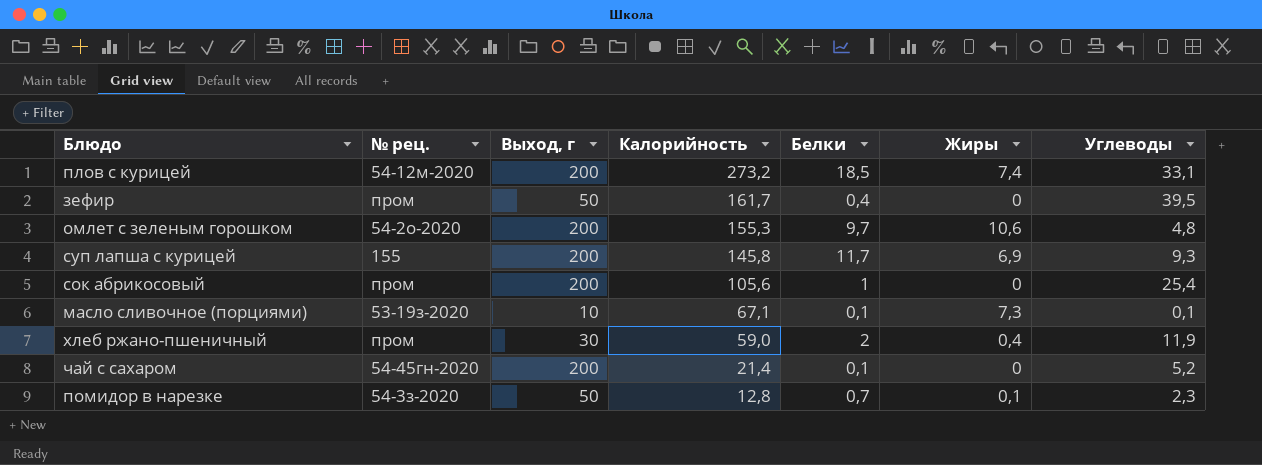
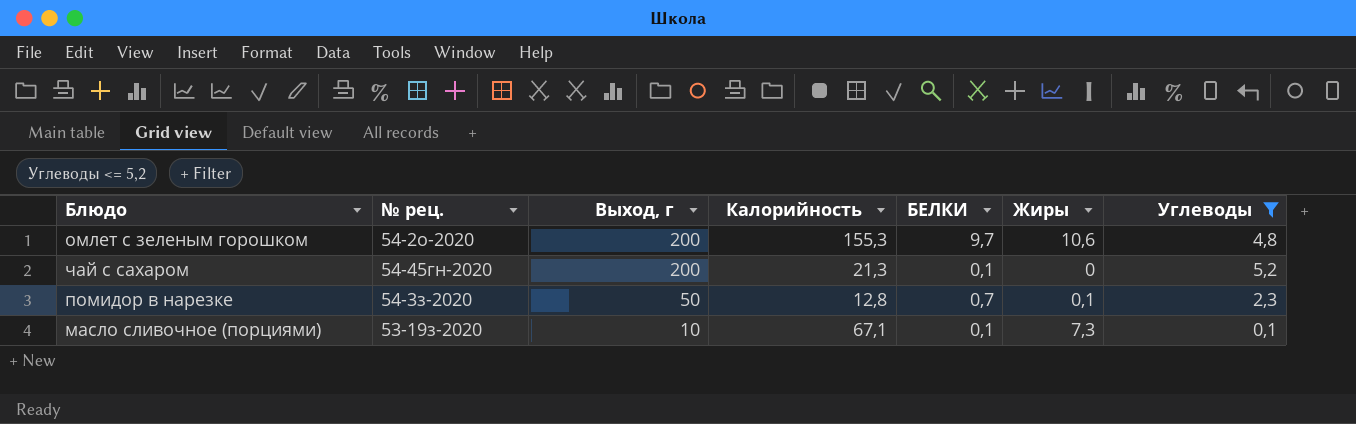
filter: none -> Углеводы <= 5,2
row order: Калорийность descending -> Выход, г descending
column name: Белки -> БЕЛКИ
чай с сахаром | Калорийность: 21,4 -> 21,3

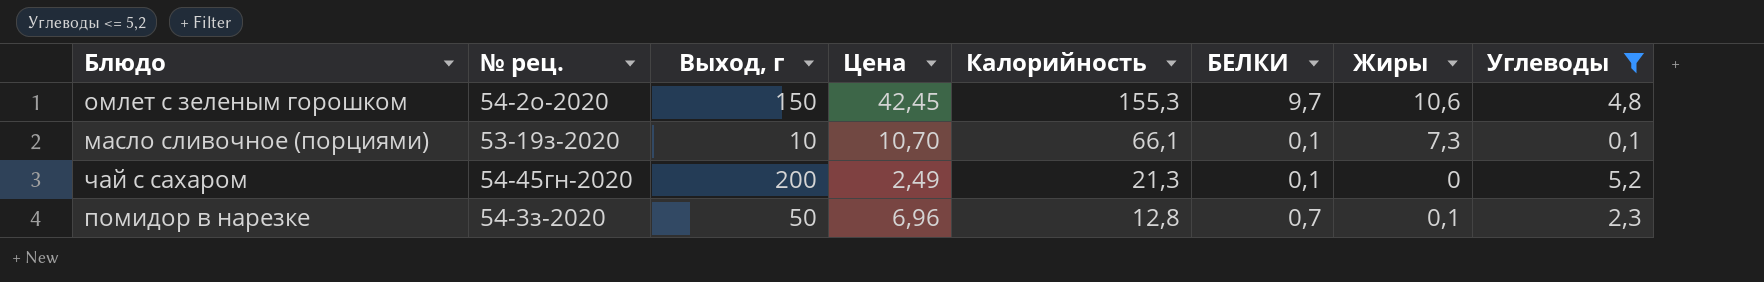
row order: Выход, г descending -> Калорийность descending
column Цена | position: none -> 4
омлет с зеленым горошком | Выход, г: 200 -> 150
масло сливочное (порциями) | Калорийность: 67,1 -> 66,1

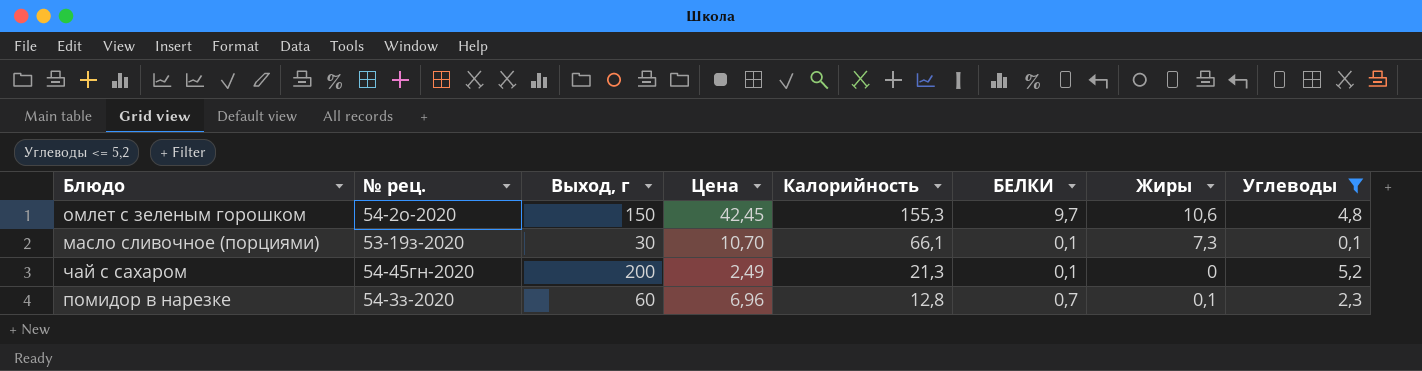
масло сливочное (порциями) | Выход, г: 10 -> 30
помидор в нарезке | Выход, г: 50 -> 60

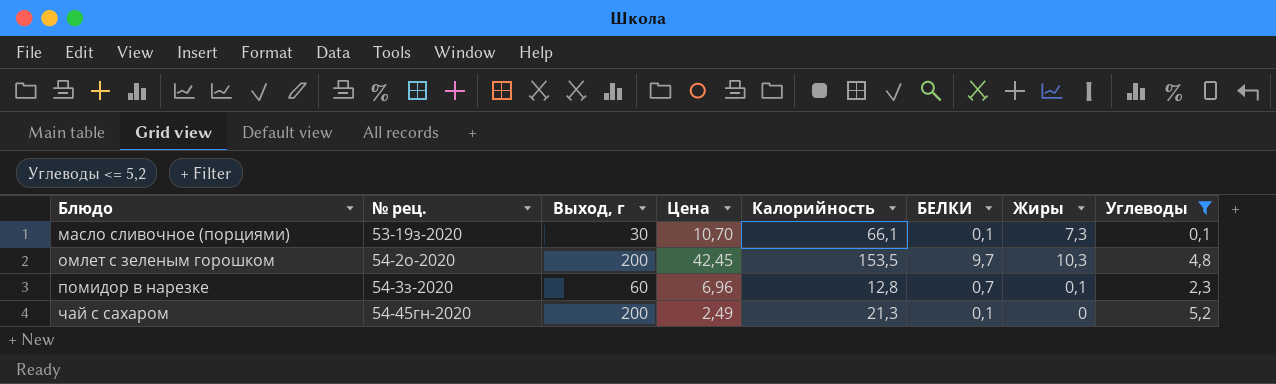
row order: Калорийность descending -> Блюдо ascending
омлет с зеленым горошком | Выход, г: 150 -> 200
омлет с зеленым горошком | Калорийность: 155,3 -> 153,5
омлет с зеленым горошком | Жиры: 10,6 -> 10,3

